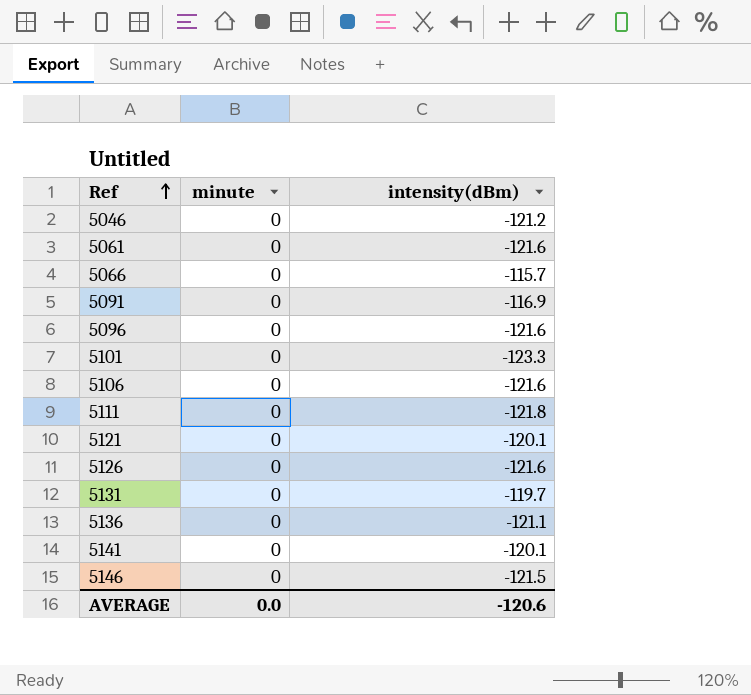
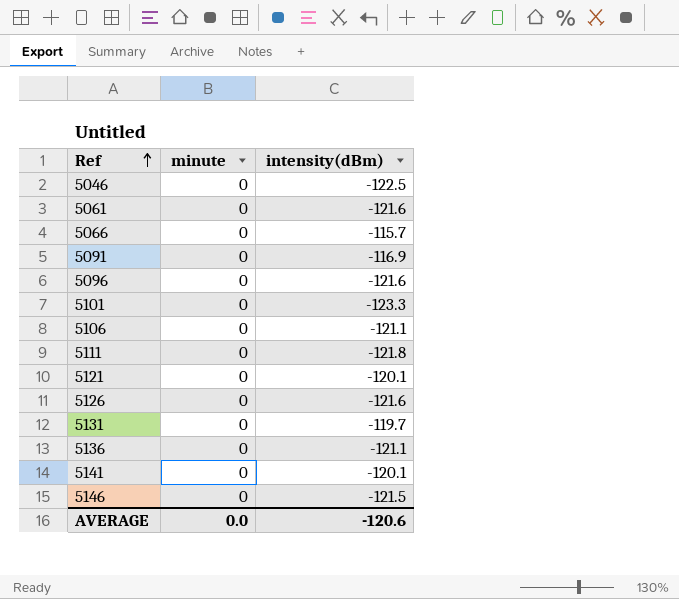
5046 | intensity(dBm): -121.2 -> -122.5
5106 | intensity(dBm): -121.6 -> -121.1

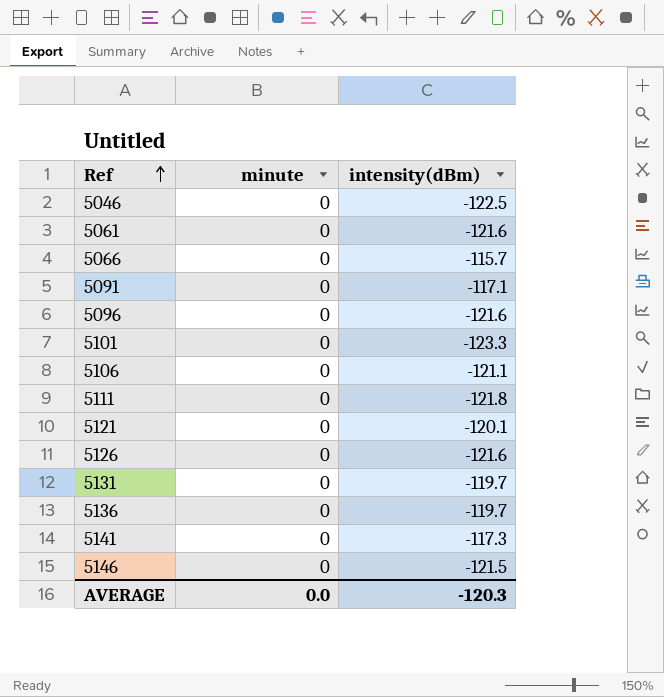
5091 | intensity(dBm): -116.9 -> -117.1
5136 | intensity(dBm): -121.1 -> -119.7
5141 | intensity(dBm): -120.1 -> -117.3
AVERAGE | intensity(dBm): -120.6 -> -120.3

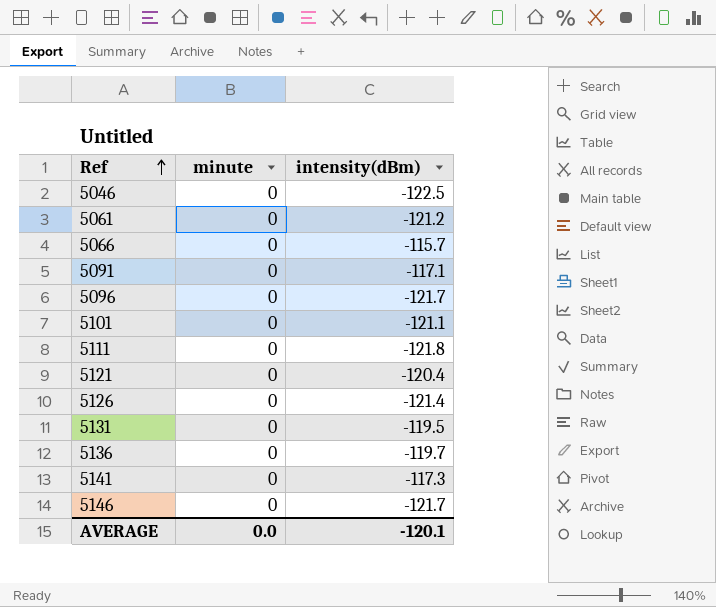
row 5106: 0 | -121.1 -> none
5061 | intensity(dBm): -121.6 -> -121.2
5096 | intensity(dBm): -121.6 -> -121.7
5101 | intensity(dBm): -123.3 -> -121.1
5121 | intensity(dBm): -120.1 -> -120.4
5126 | intensity(dBm): -121.6 -> -121.4
5131 | intensity(dBm): -119.7 -> -119.5
5146 | intensity(dBm): -121.5 -> -121.7
AVERAGE | intensity(dBm): -120.3 -> -120.1

